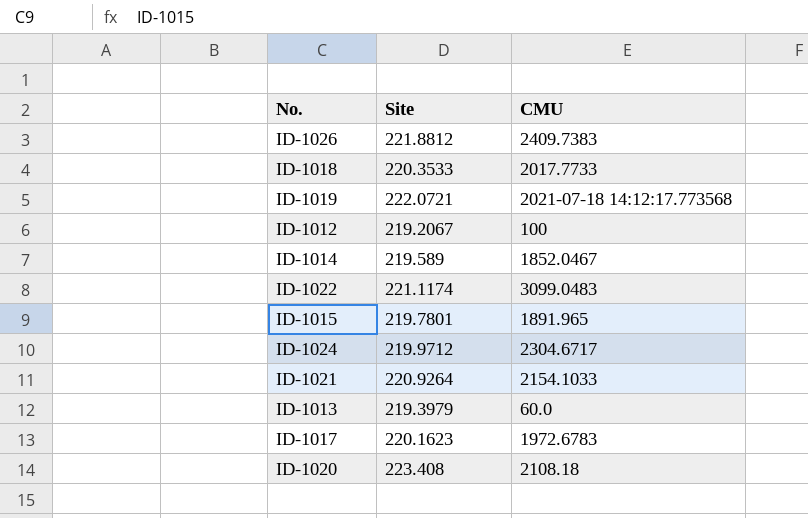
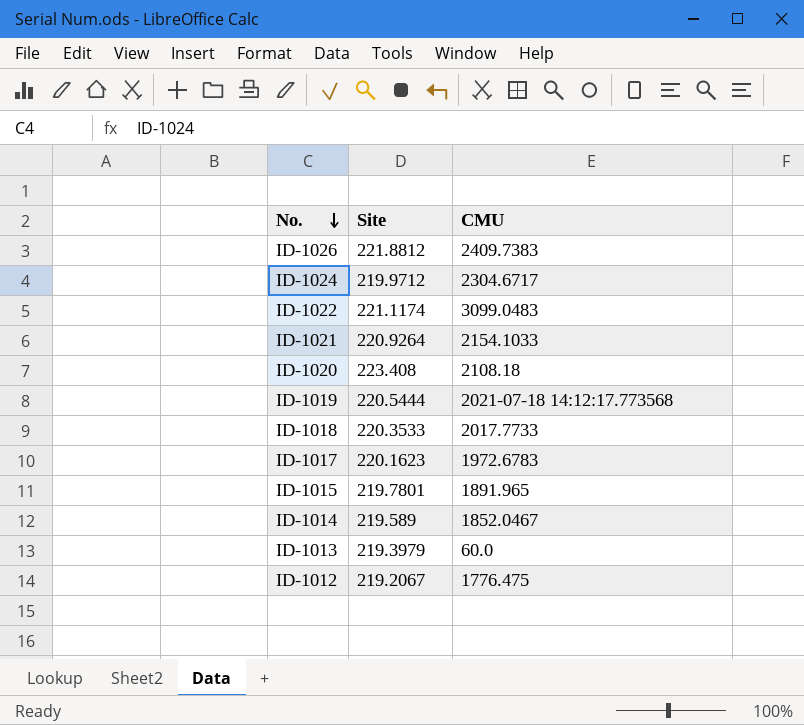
row order: none -> No. descending
ID-1019 | Site: 222.0721 -> 220.5444
ID-1012 | CMU: 100 -> 1776.475

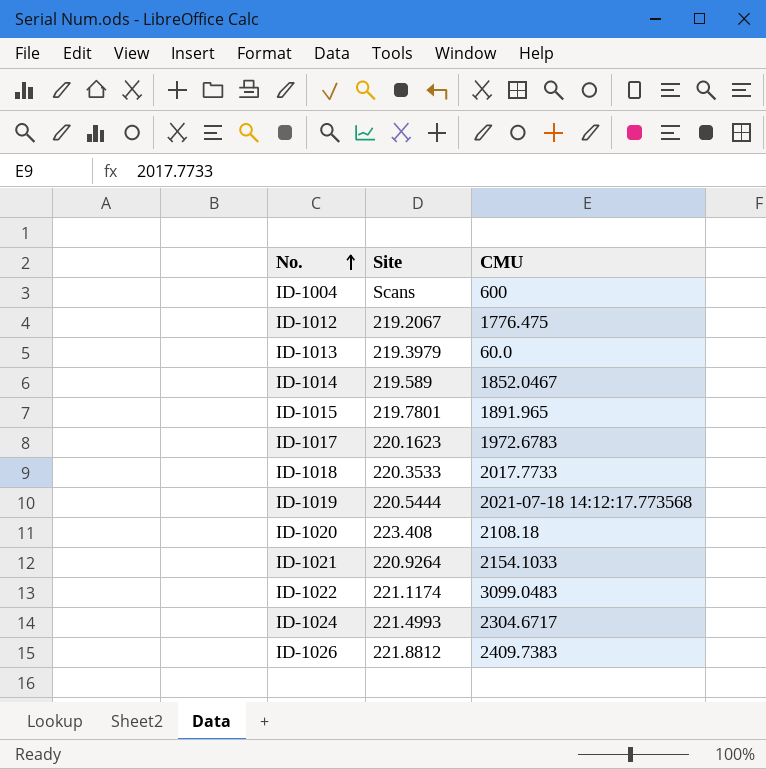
row order: No. descending -> No. ascending
row ID-1004: none -> Scans | 600
ID-1024 | Site: 219.9712 -> 221.4993

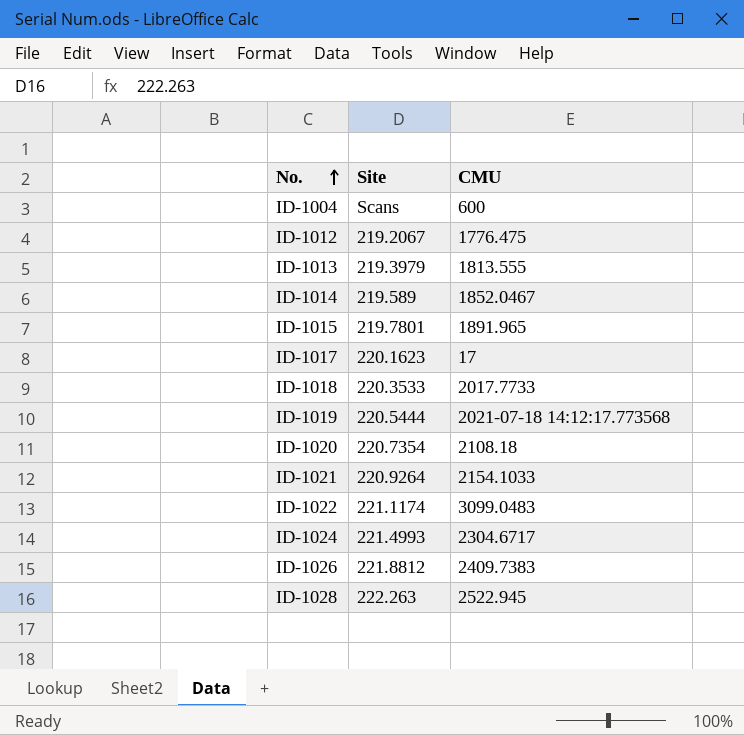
ID-1013 | CMU: 60.0 -> 1813.555
ID-1017 | CMU: 1972.6783 -> 17
ID-1020 | Site: 223.408 -> 220.7354
row ID-1028: none -> 222.263 | 2522.945

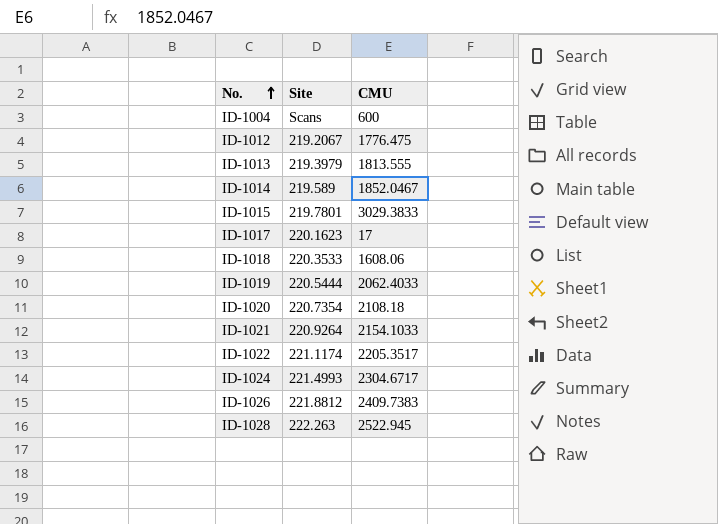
ID-1015 | CMU: 1891.965 -> 3029.3833
ID-1018 | CMU: 2017.7733 -> 1608.06
ID-1019 | CMU: 2021-07-18 14:12:17.773568 -> 2062.4033
ID-1022 | CMU: 3099.0483 -> 2205.3517

